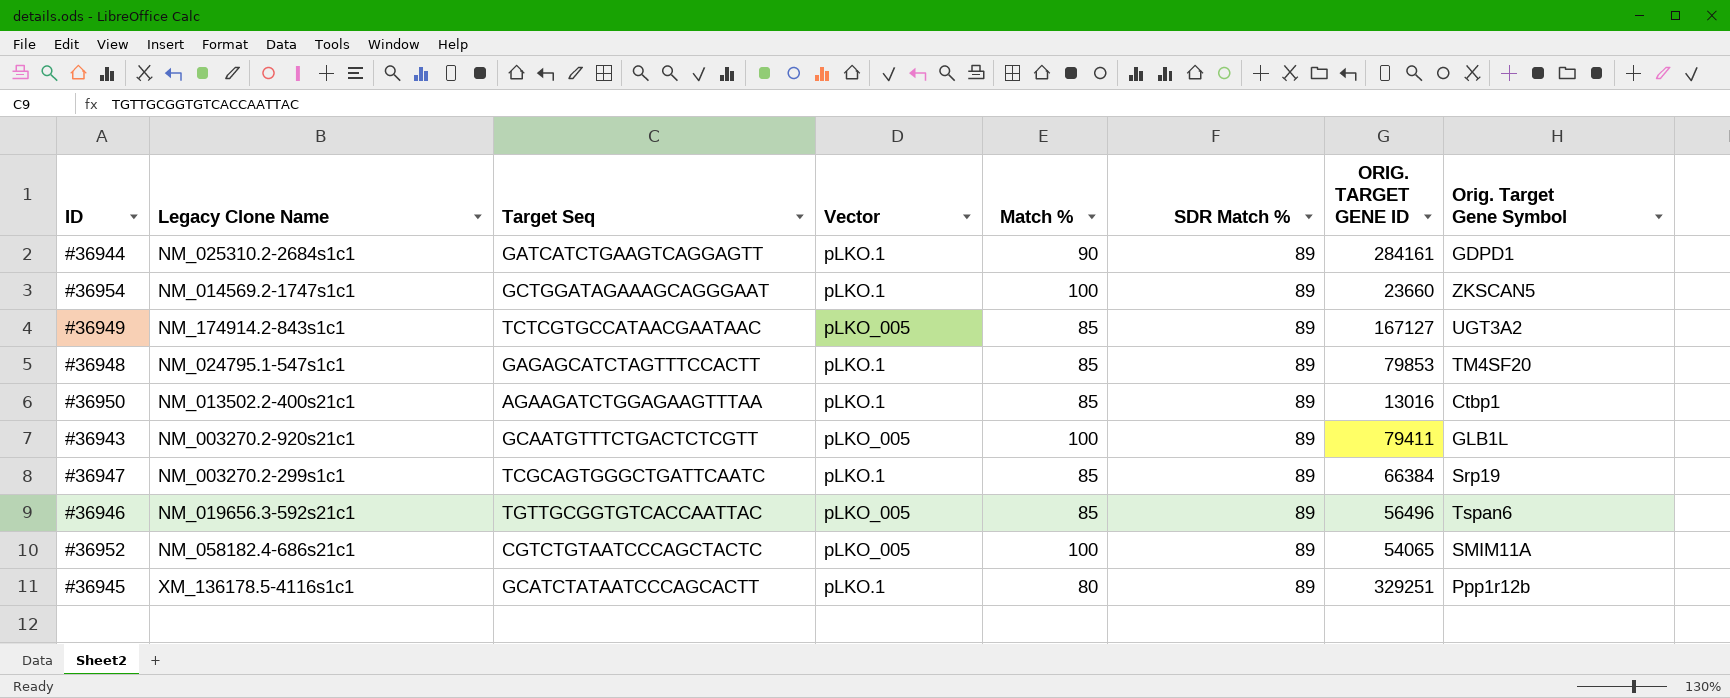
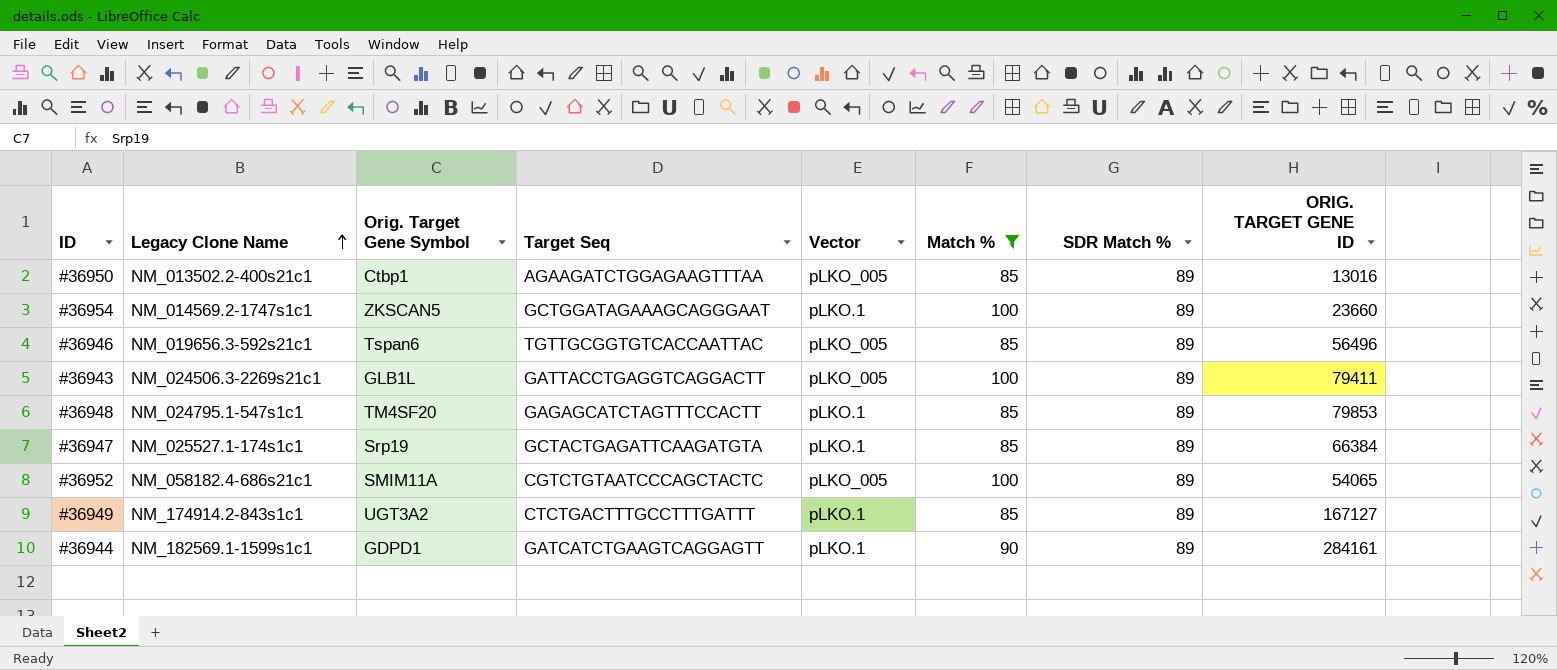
filter: none -> Match % != 80
row order: none -> Legacy Clone Name ascending
column Orig. Target Gene Symbol | position: 8 -> 3
#36950 | Vector: pLKO.1 -> pLKO_005
#36943 | Legacy Clone Name: NM_003270.2-920s21c1 -> NM_024506.3-2269s21c1
#36943 | Target Seq: GCAATGTTTCTGACTCTCGTT -> GATTACCTGAGGTCAGGACTT
#36947 | Legacy Clone Name: NM_003270.2-299s1c1 -> NM_025527.1-174s1c1
#36947 | Target Seq: TCGCAGTGGGCTGATTCAATC -> GCTACTGAGATTCAAGATGTA
#36949 | Target Seq: TCTCGTGCCATAACGAATAAC -> CTCTGACTTTGCCTTTGATTT
#36949 | Vector: pLKO_005 -> pLKO.1
#36944 | Legacy Clone Name: NM_025310.2-2684s1c1 -> NM_182569.1-1599s1c1

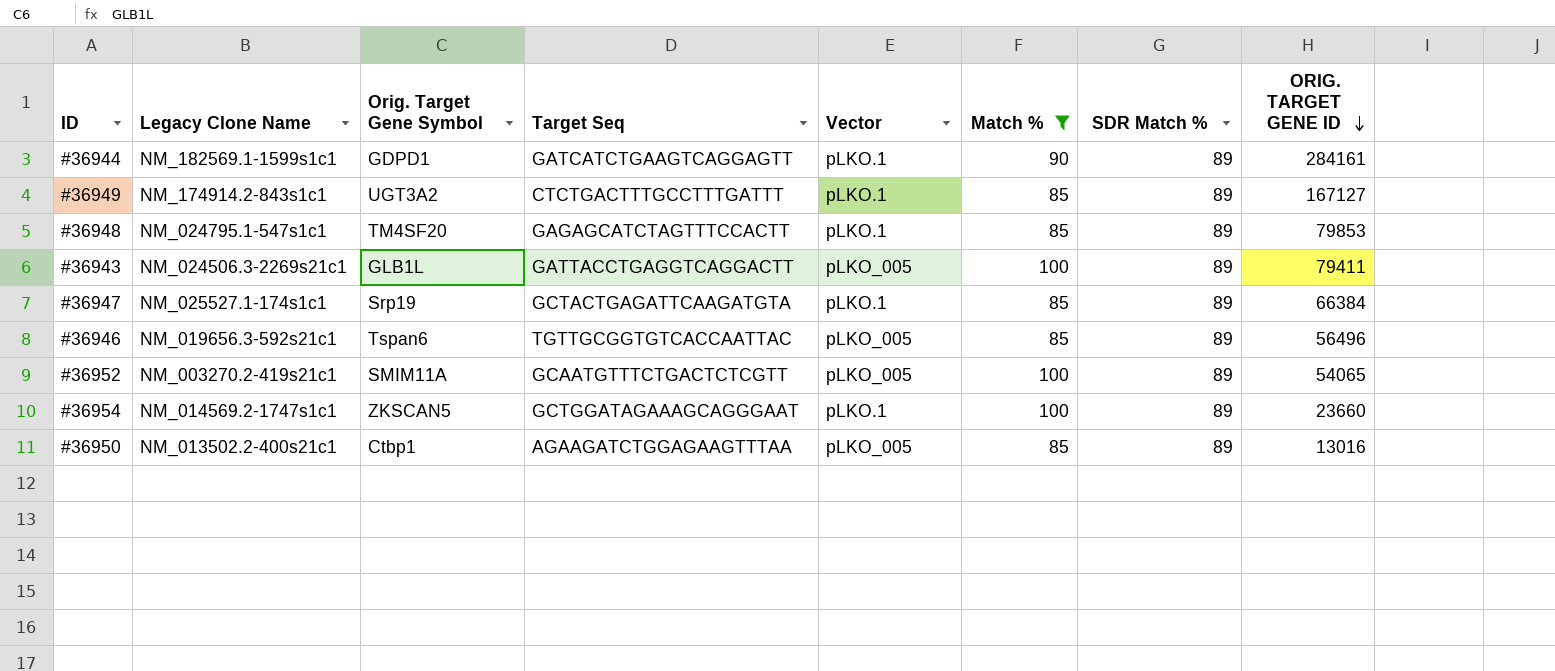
row order: Legacy Clone Name ascending -> ORIG. TARGET GENE ID descending
#36952 | Legacy Clone Name: NM_058182.4-686s21c1 -> NM_003270.2-419s21c1
#36952 | Target Seq: CGTCTGTAATCCCAGCTACTC -> GCAATGTTTCTGACTCTCGTT

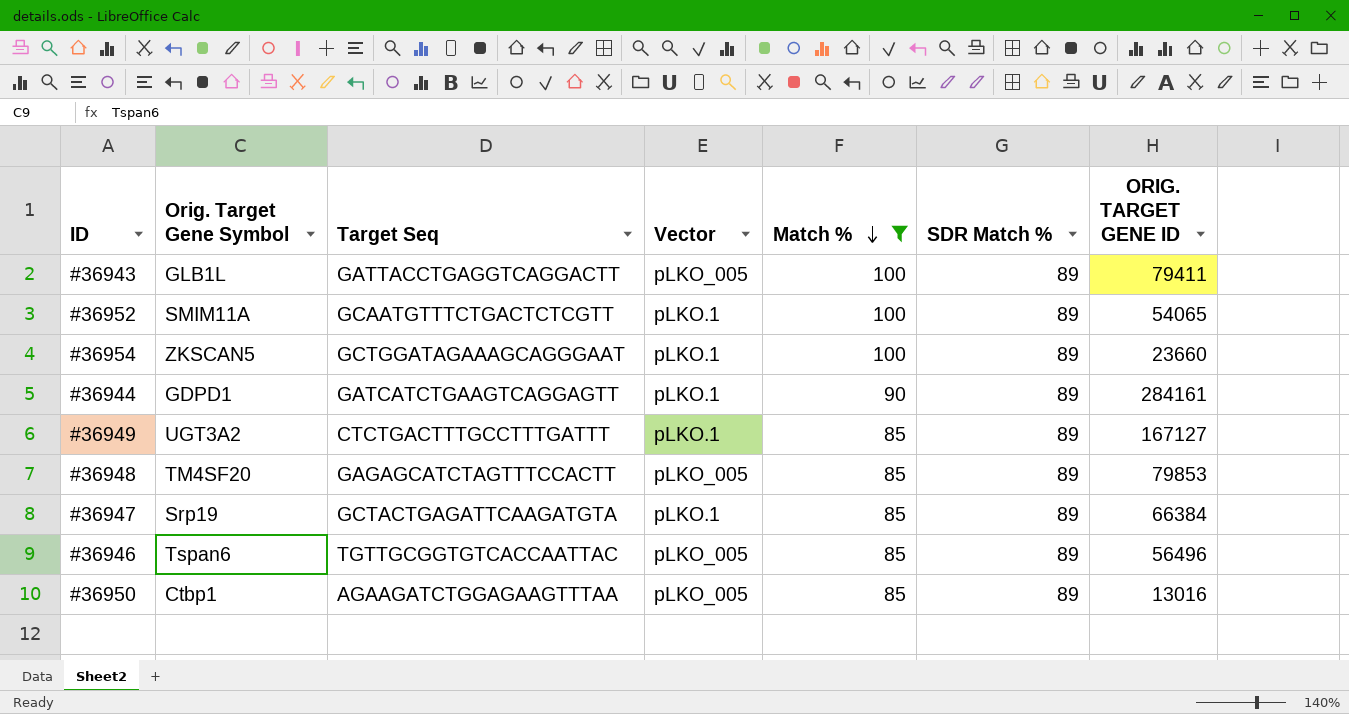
row order: ORIG. TARGET GENE ID descending -> Match % descending
column Legacy Clone Name | position: 2 -> none
#36952 | Vector: pLKO_005 -> pLKO.1
#36948 | Vector: pLKO.1 -> pLKO_005

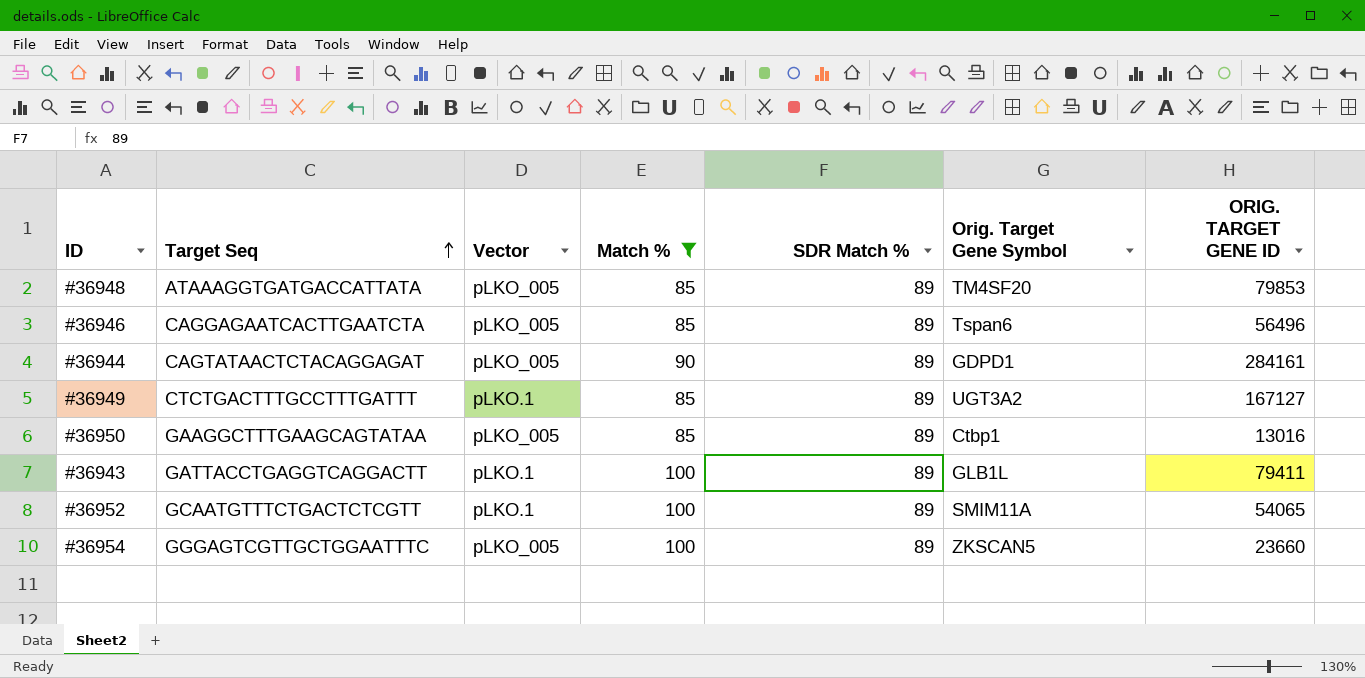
row order: Match % descending -> Target Seq ascending
column Orig. Target Gene Symbol | position: 2 -> 6
row #36947: Srp19 | GCTACTGAGATTCAAGATGTA | pLKO.1 | 85 | 89 | 66384 -> none
#36948 | Target Seq: GAGAGCATCTAGTTTCCACTT -> ATAAAGGTGATGACCATTATA
#36946 | Target Seq: TGTTGCGGTGTCACCAATTAC -> CAGGAGAATCACTTGAATCTA
#36944 | Target Seq: GATCATCTGAAGTCAGGAGTT -> CAGTATAACTCTACAGGAGAT
#36944 | Vector: pLKO.1 -> pLKO_005
#36950 | Target Seq: AGAAGATCTGGAGAAGTTTAA -> GAAGGCTTTGAAGCAGTATAA
#36943 | Vector: pLKO_005 -> pLKO.1
#36954 | Target Seq: GCTGGATAGAAAGCAGGGAAT -> GGGAGTCGTTGCTGGAATTTC
#36954 | Vector: pLKO.1 -> pLKO_005

